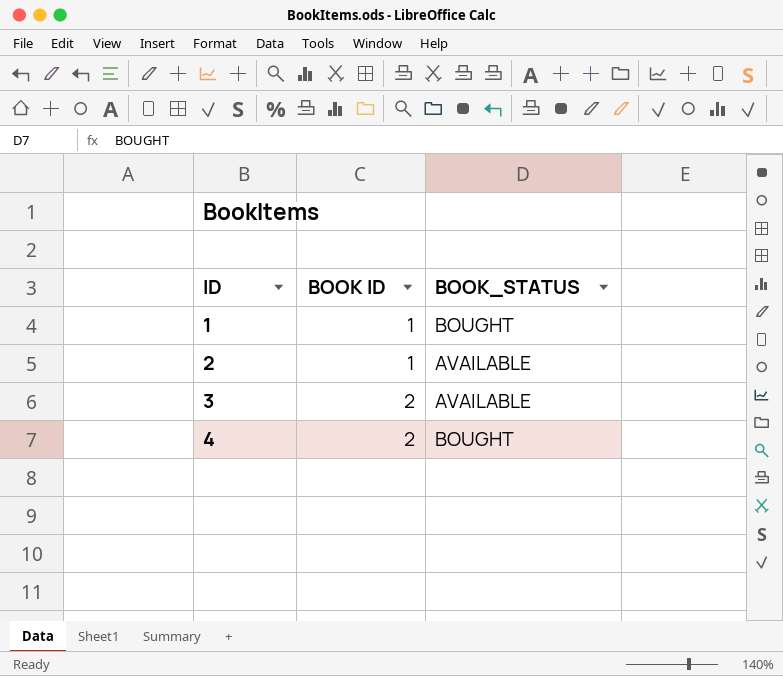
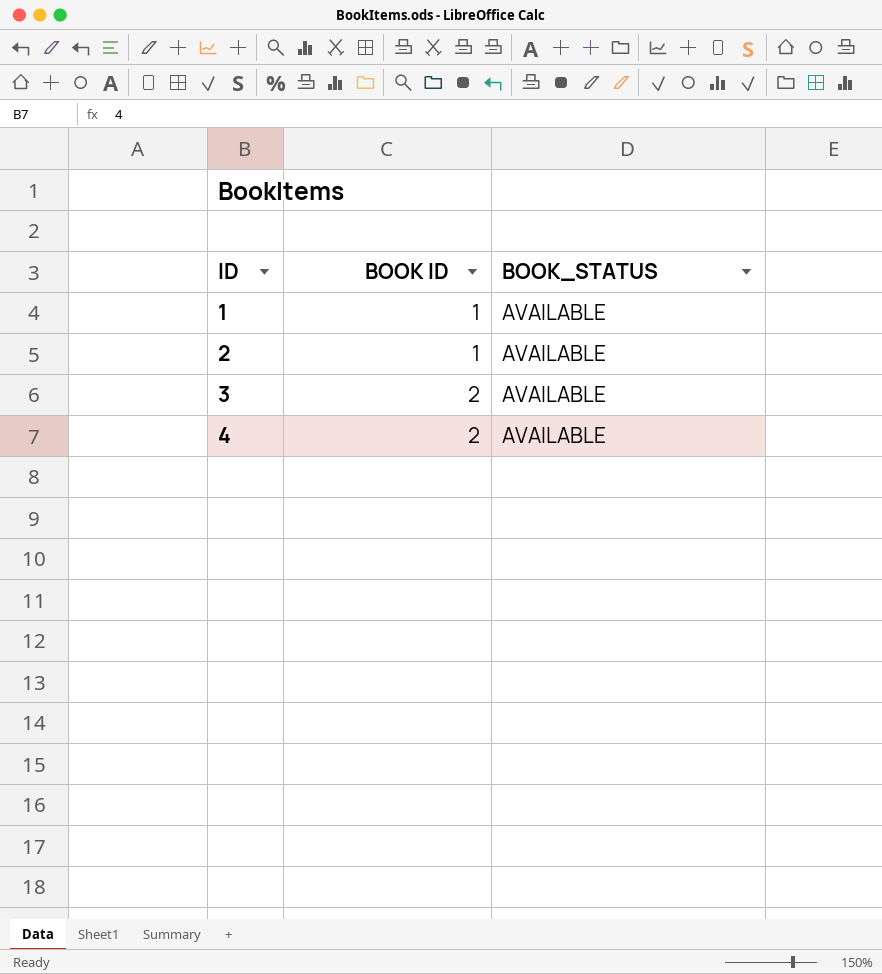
1 | BOOK_STATUS: BOUGHT -> AVAILABLE
4 | BOOK_STATUS: BOUGHT -> AVAILABLE

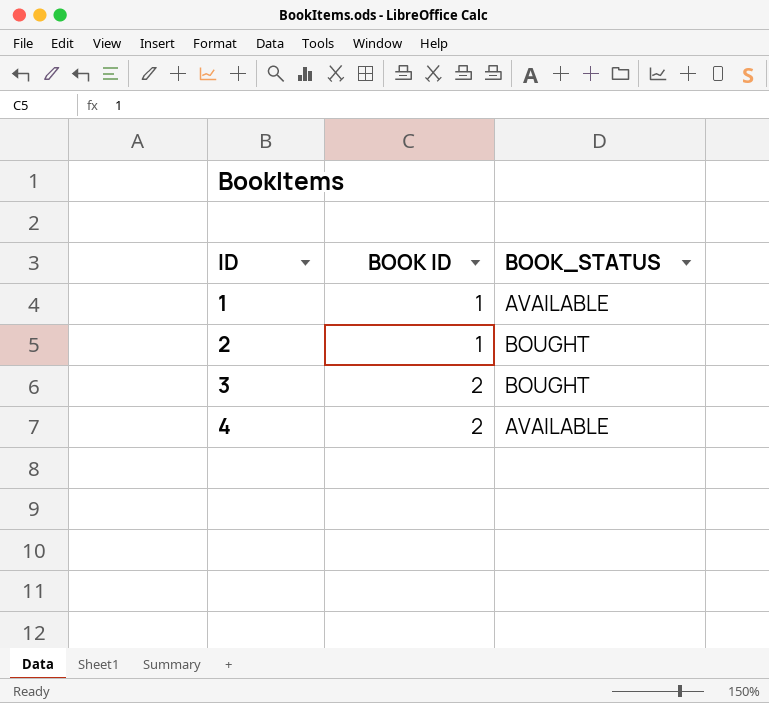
2 | BOOK_STATUS: AVAILABLE -> BOUGHT
3 | BOOK_STATUS: AVAILABLE -> BOUGHT

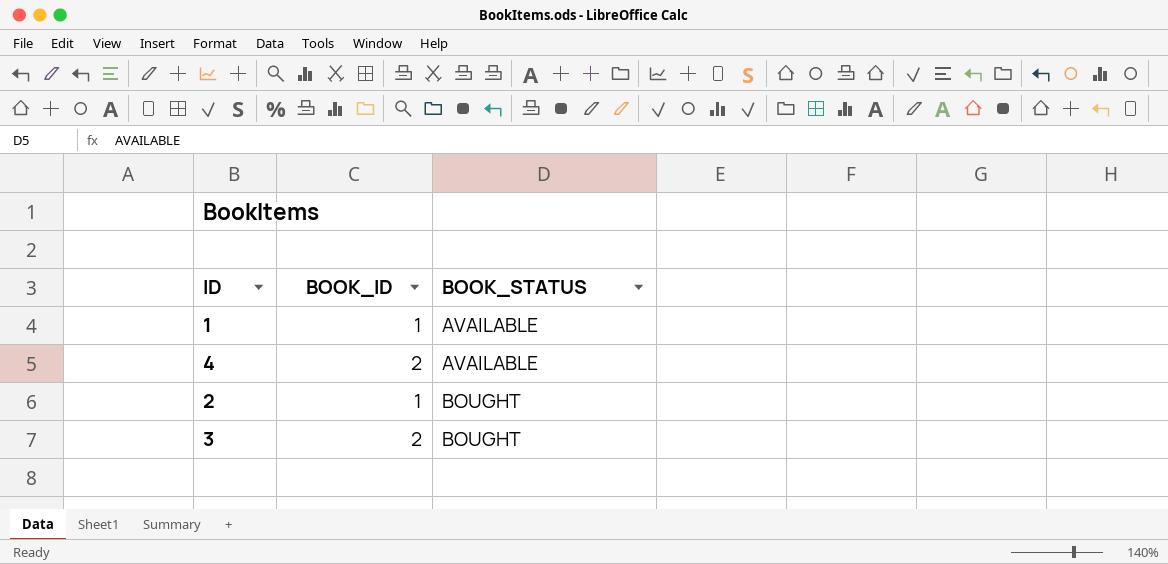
row order: ID ascending -> BOOK_STATUS ascending
column name: BOOK ID -> BOOK_ID

